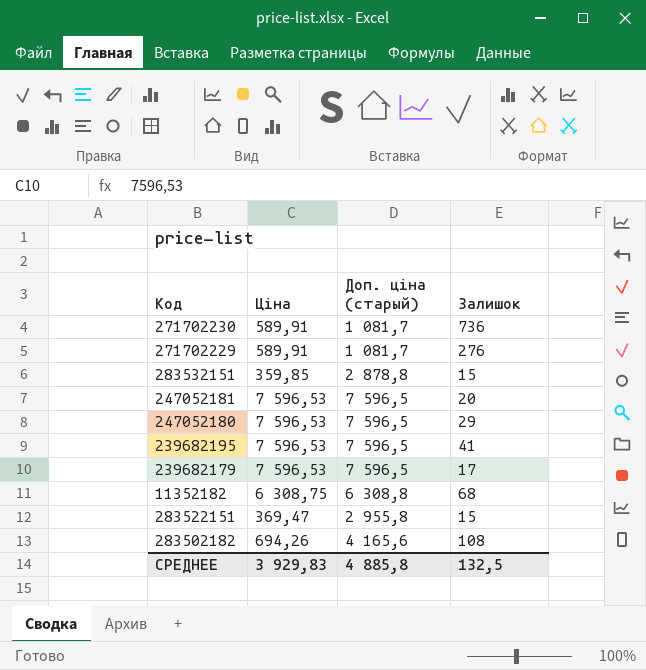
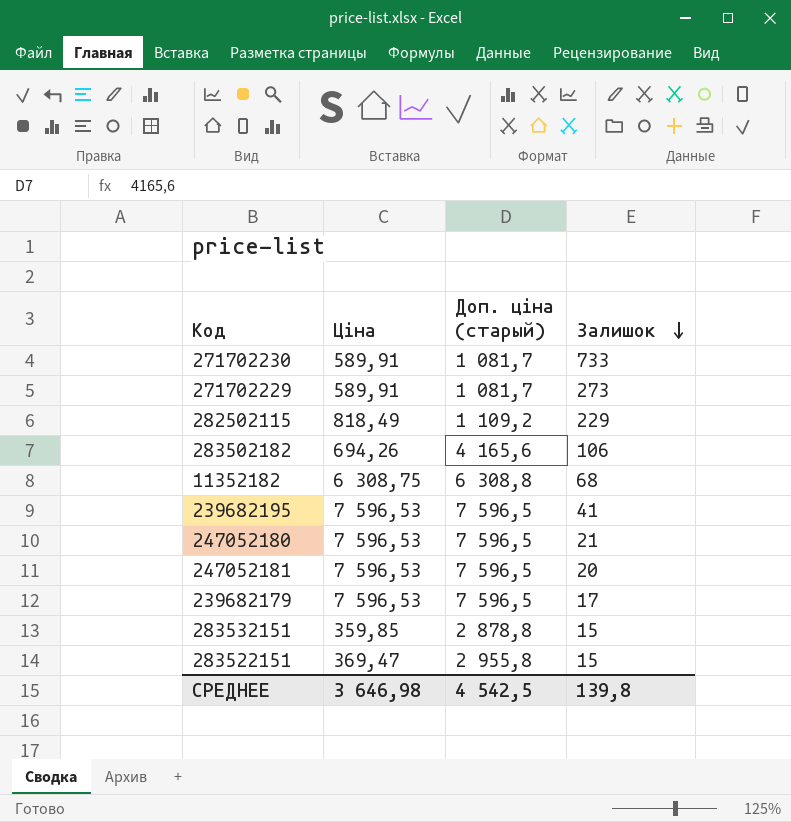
row order: none -> Залишок descending
271702230 | Залишок: 736 -> 733
271702229 | Залишок: 276 -> 273
row 282502115: none -> 818,49 | 1 109,2 | 229
283502182 | Залишок: 108 -> 106
247052180 | Залишок: 29 -> 21
СРЕДНЕЕ | Ціна: 3 929,83 -> 3 646,98
СРЕДНЕЕ | Доп. ціна (старый): 4 885,8 -> 4 542,5
СРЕДНЕЕ | Залишок: 132,5 -> 139,8

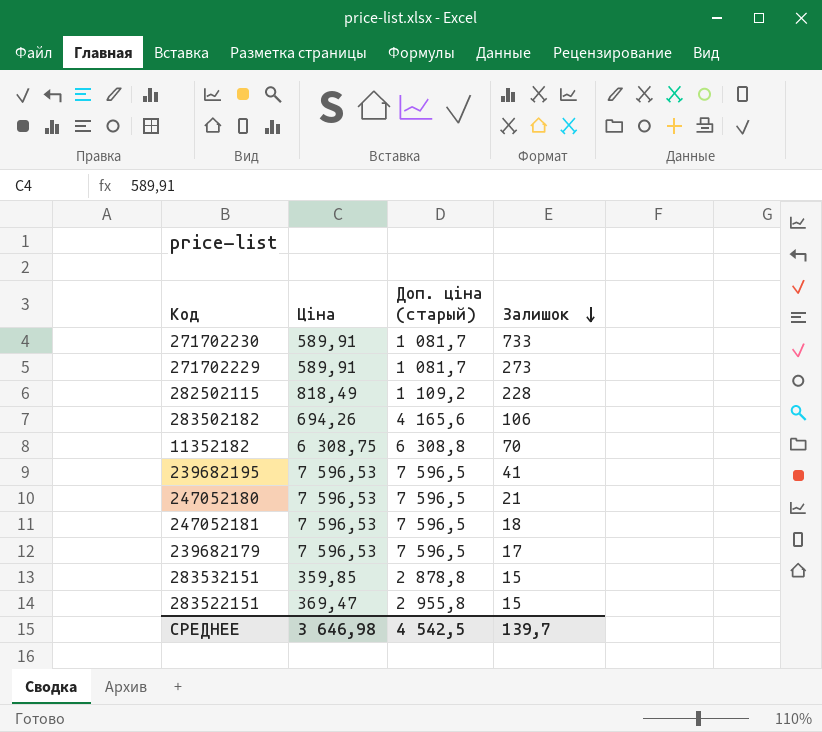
282502115 | Залишок: 229 -> 228
11352182 | Залишок: 68 -> 70
247052181 | Залишок: 20 -> 18
СРЕДНЕЕ | Залишок: 139,8 -> 139,7

